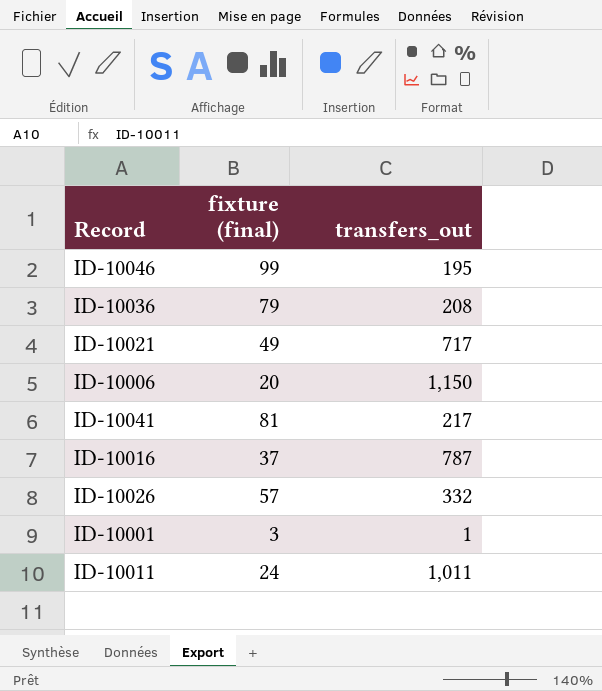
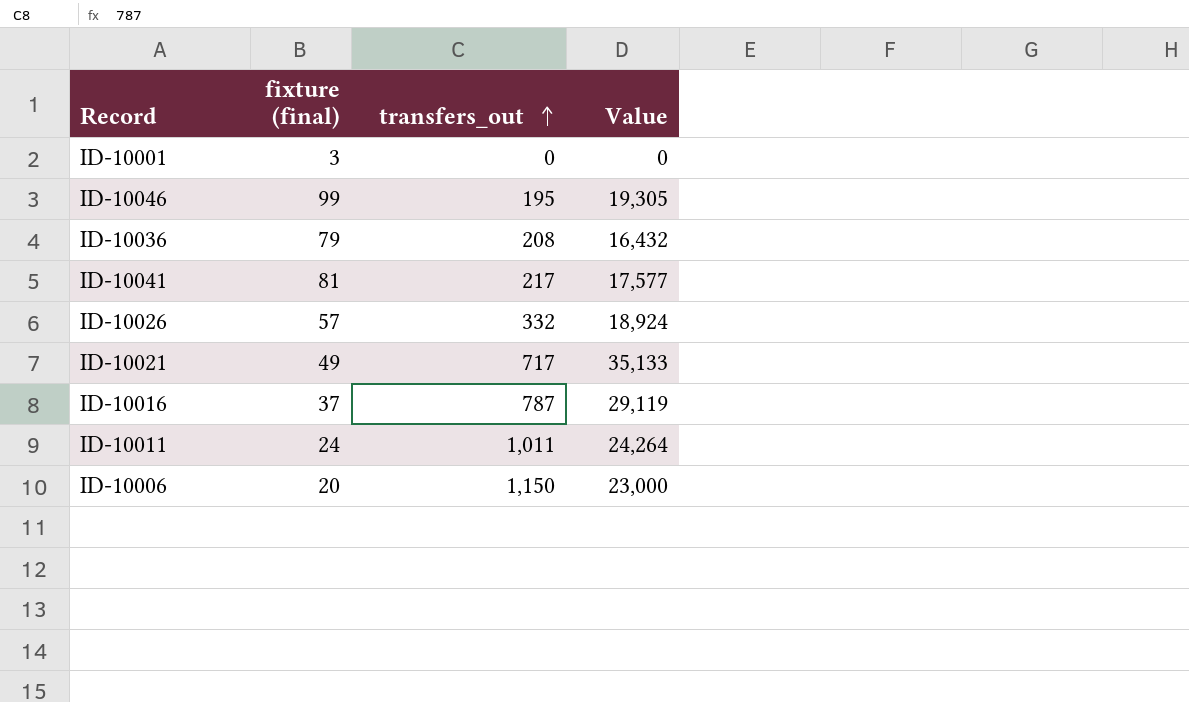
row order: none -> transfers_out ascending
column Value | formula: none -> [fixture (final)] * [transfers_out]
ID-10001 | transfers_out: 1 -> 0

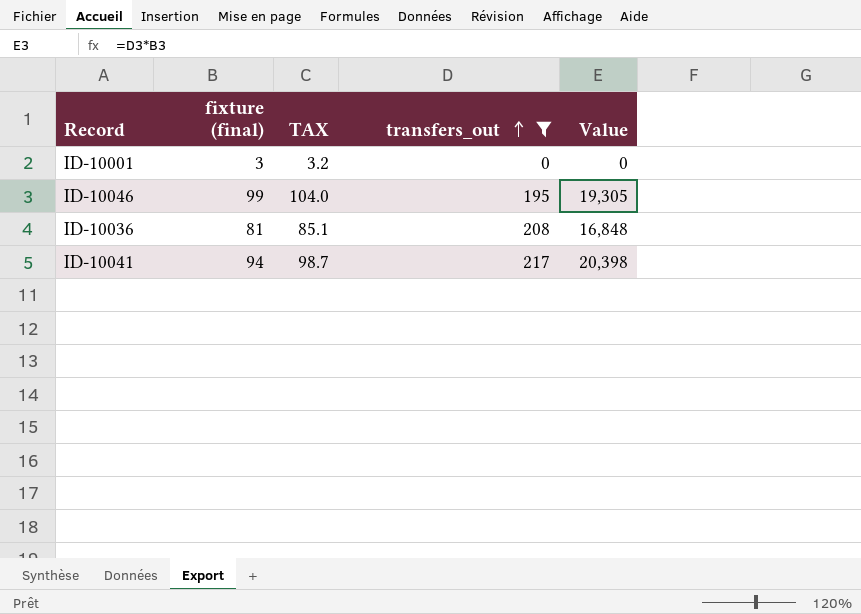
filter: none -> transfers_out <= 217
column TAX | formula: none -> [fixture (final)] * 1.05
ID-10036 | fixture (final): 79 -> 81
ID-10036 | Value: 16,432 -> 16,848
ID-10041 | fixture (final): 81 -> 94
ID-10041 | Value: 17,577 -> 20,398

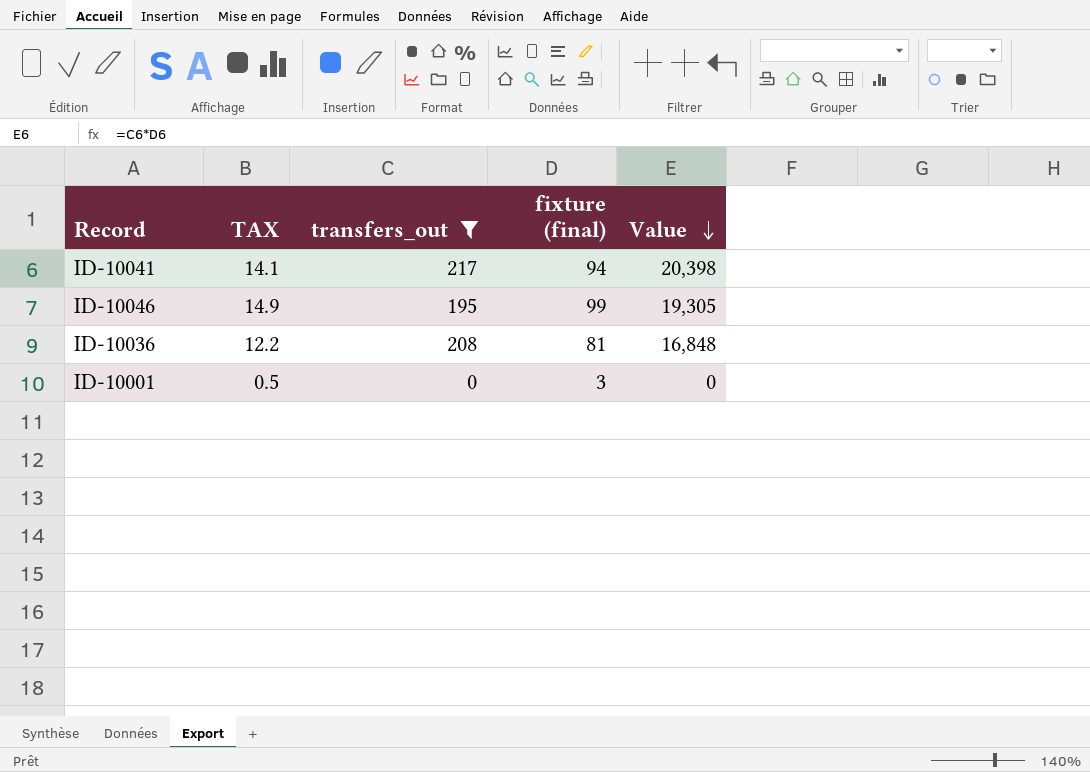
row order: transfers_out ascending -> Value descending
column TAX | formula: [fixture (final)] * 1.05 -> [fixture (final)] * 0.15
column fixture (final) | position: 2 -> 4

